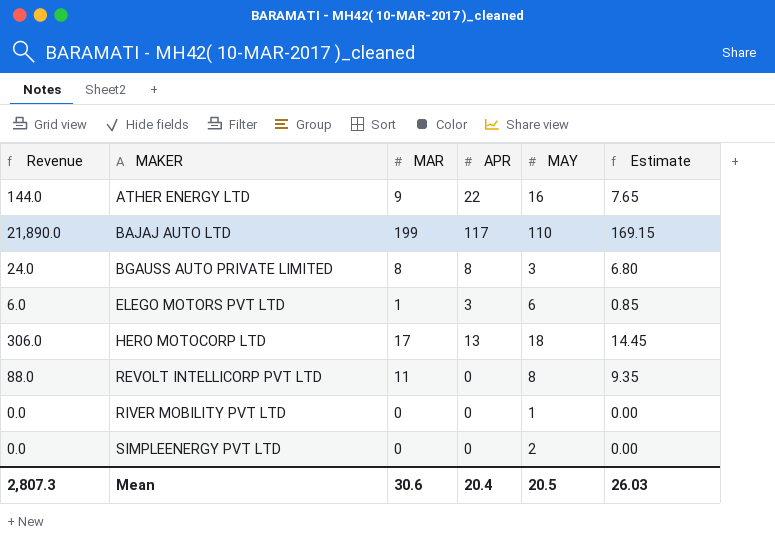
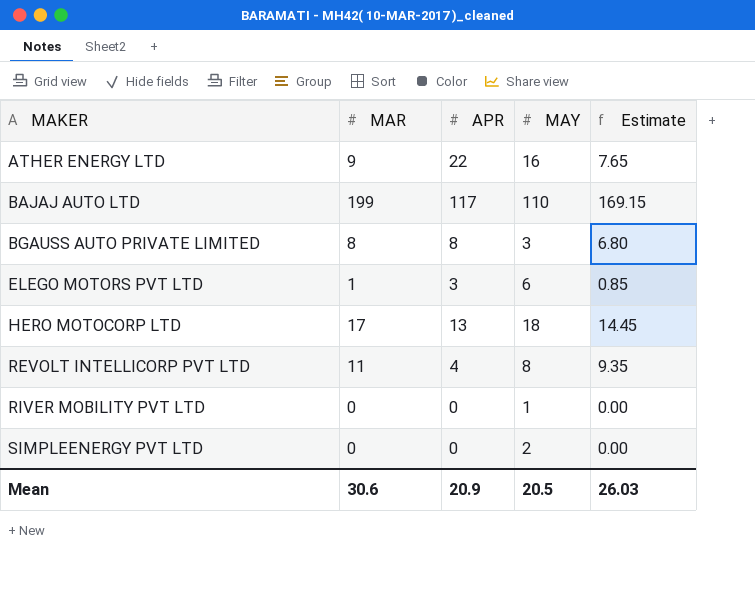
column Revenue | formula: [MAR] * [MAY] -> none
REVOLT INTELLICORP PVT LTD | APR: 0 -> 4
Mean | APR: 20.4 -> 20.9

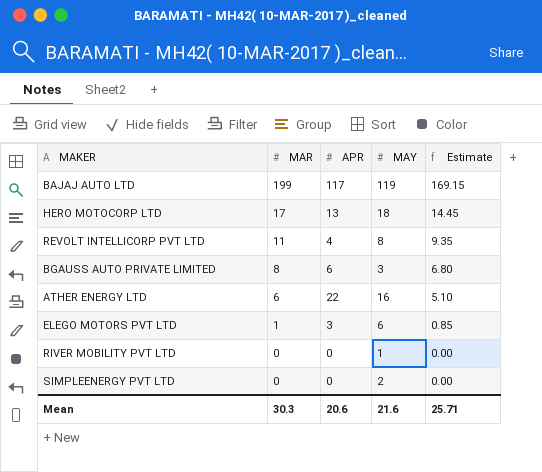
row order: MAKER ascending -> MAR descending
BAJAJ AUTO LTD | MAY: 110 -> 119
BGAUSS AUTO PRIVATE LIMITED | APR: 8 -> 6
ATHER ENERGY LTD | MAR: 9 -> 6
ATHER ENERGY LTD | Estimate: 7.65 -> 5.10
Mean | MAR: 30.6 -> 30.3
Mean | APR: 20.9 -> 20.6
Mean | MAY: 20.5 -> 21.6
Mean | Estimate: 26.03 -> 25.71

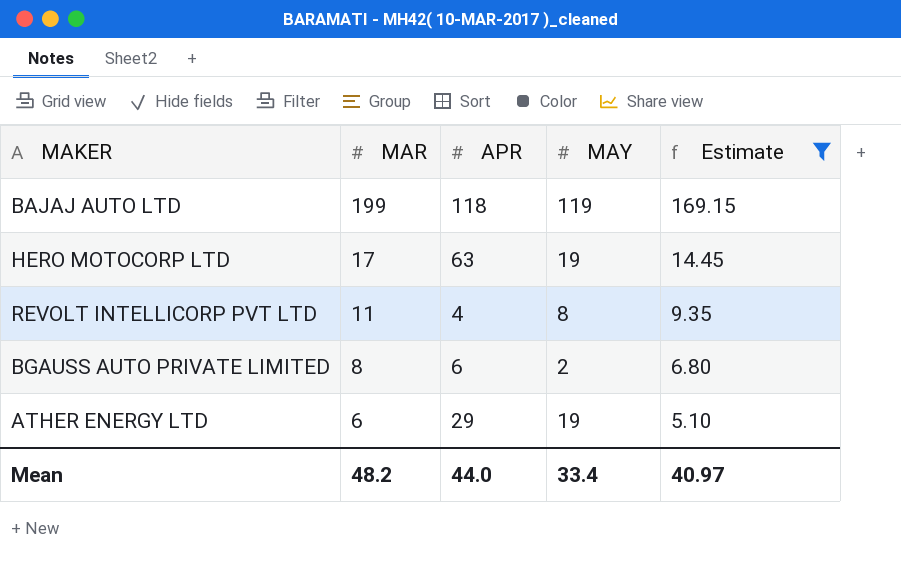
filter: none -> Estimate >= 5.10
BAJAJ AUTO LTD | APR: 117 -> 118
HERO MOTOCORP LTD | APR: 13 -> 63
HERO MOTOCORP LTD | MAY: 18 -> 19
BGAUSS AUTO PRIVATE LIMITED | MAY: 3 -> 2
ATHER ENERGY LTD | APR: 22 -> 29
ATHER ENERGY LTD | MAY: 16 -> 19
Mean | MAR: 30.3 -> 48.2
Mean | APR: 20.6 -> 44.0
Mean | MAY: 21.6 -> 33.4
Mean | Estimate: 25.71 -> 40.97

